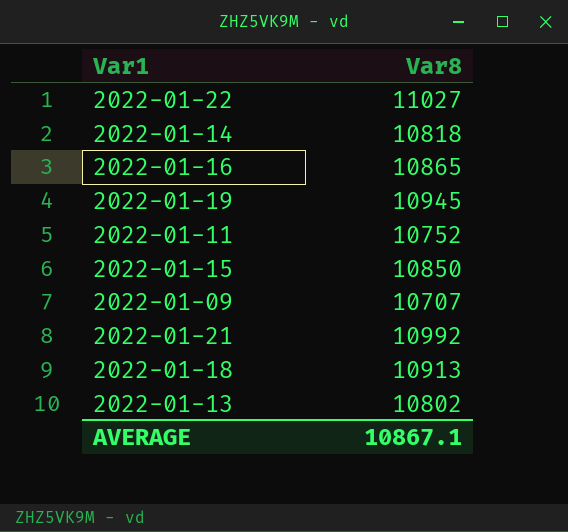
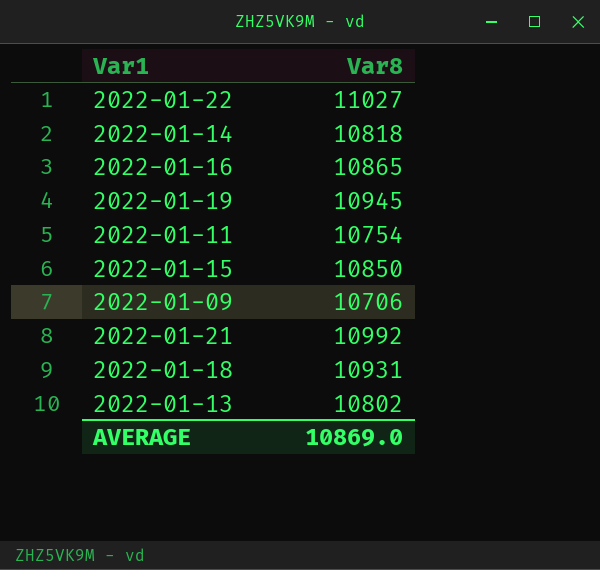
2022-01-11 | Var8: 10752 -> 10754
2022-01-09 | Var8: 10707 -> 10706
2022-01-18 | Var8: 10913 -> 10931
AVERAGE | Var8: 10867.1 -> 10869.0

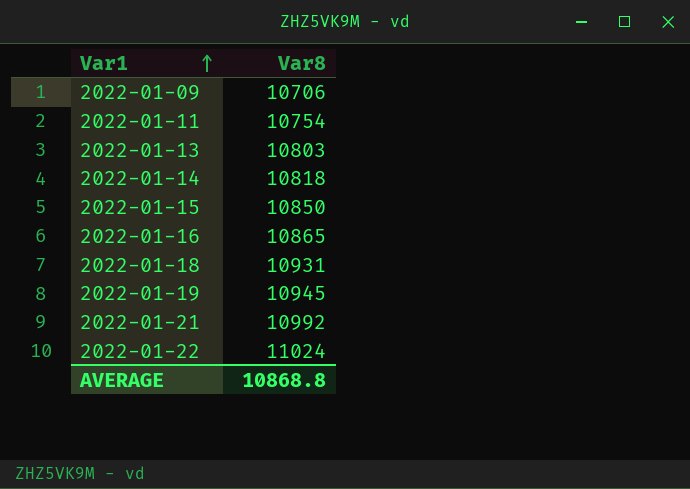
row order: none -> Var1 ascending
2022-01-13 | Var8: 10802 -> 10803
2022-01-22 | Var8: 11027 -> 11024
AVERAGE | Var8: 10869.0 -> 10868.8

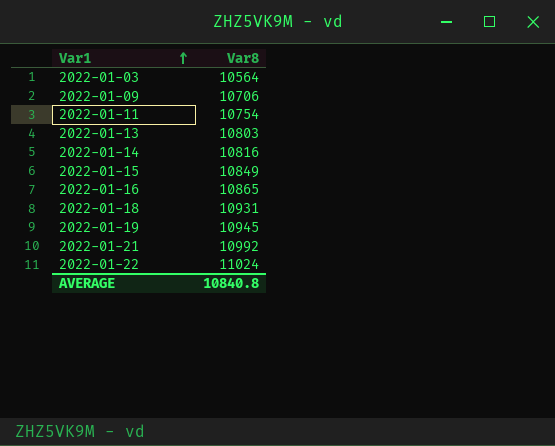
row 2022-01-03: none -> 10564
2022-01-14 | Var8: 10818 -> 10816
2022-01-15 | Var8: 10850 -> 10849
AVERAGE | Var8: 10868.8 -> 10840.8

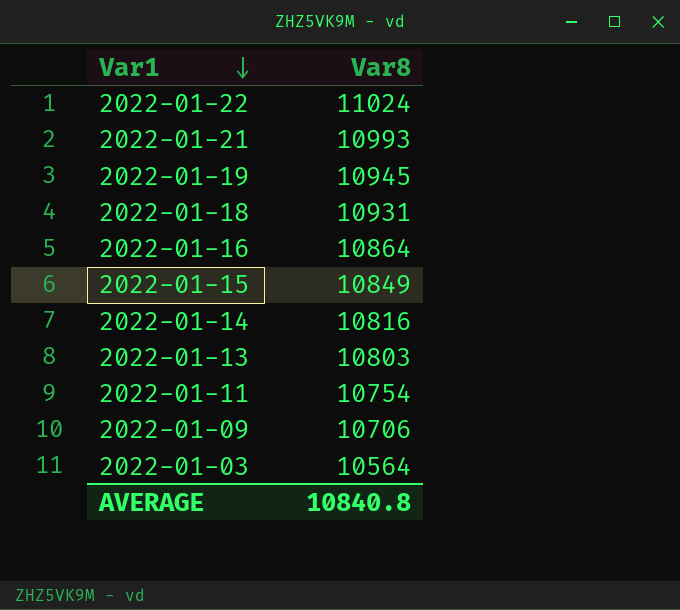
row order: Var1 ascending -> Var1 descending
2022-01-21 | Var8: 10992 -> 10993
2022-01-16 | Var8: 10865 -> 10864

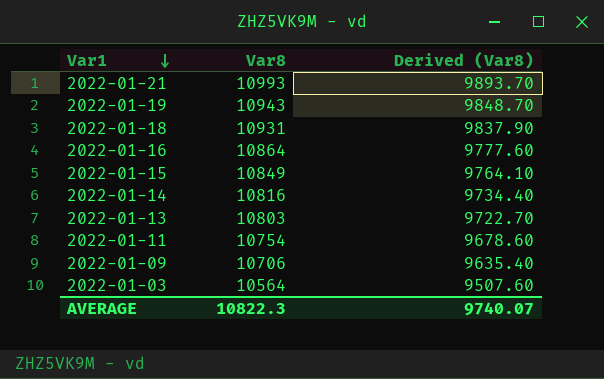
column Derived (Var8) | formula: none -> [Var8] * 0.9
row 2022-01-22: 11024 -> none
2022-01-19 | Var8: 10945 -> 10943
AVERAGE | Var8: 10840.8 -> 10822.3

